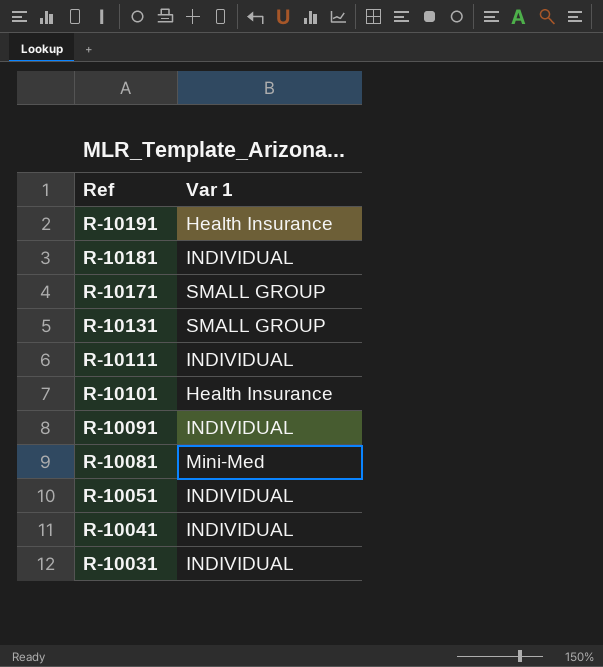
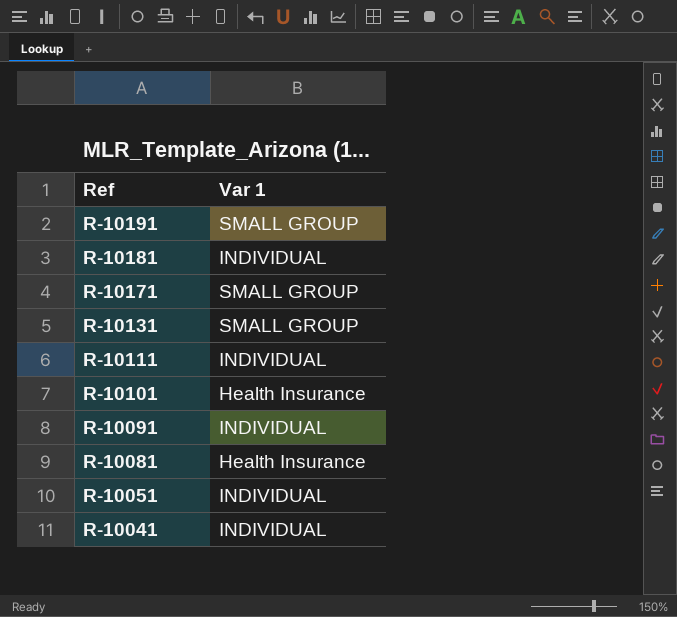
row R-10031: INDIVIDUAL -> none
R-10191 | Var 1: Health Insurance -> SMALL GROUP
R-10081 | Var 1: Mini-Med -> Health Insurance

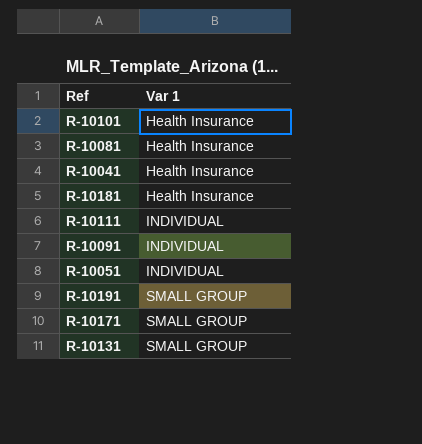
row order: Ref descending -> Var 1 ascending
R-10041 | Var 1: INDIVIDUAL -> Health Insurance
R-10181 | Var 1: INDIVIDUAL -> Health Insurance

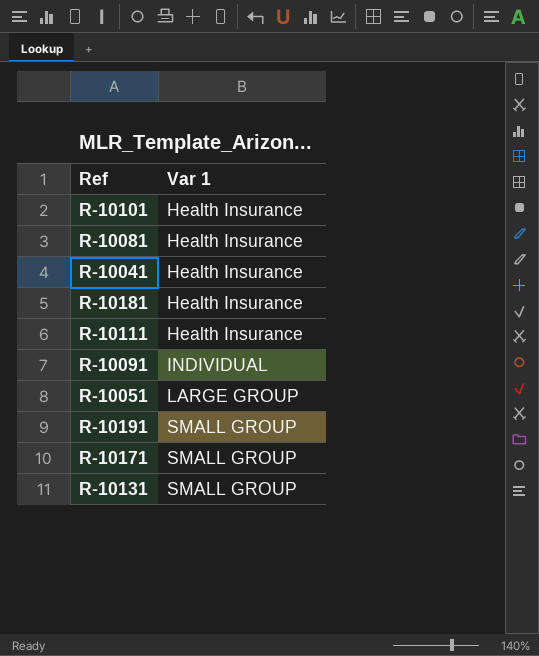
R-10111 | Var 1: INDIVIDUAL -> Health Insurance
R-10051 | Var 1: INDIVIDUAL -> LARGE GROUP

